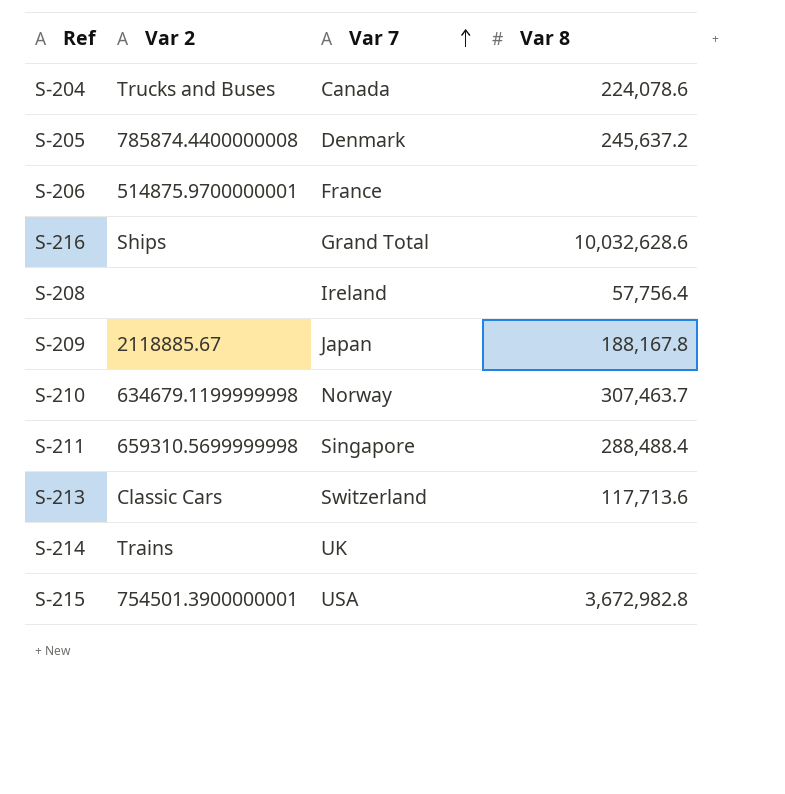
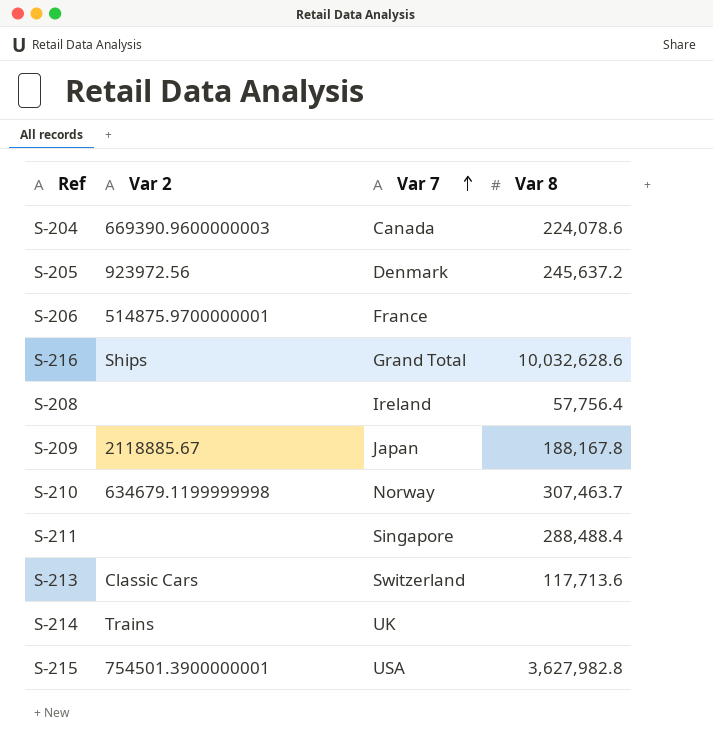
S-204 | Var 2: Trucks and Buses -> 669390.9600000003
S-205 | Var 2: 785874.4400000008 -> 923972.56
S-211 | Var 2: 659310.5699999998 -> none
S-215 | Var 8: 3,672,982.8 -> 3,627,982.8

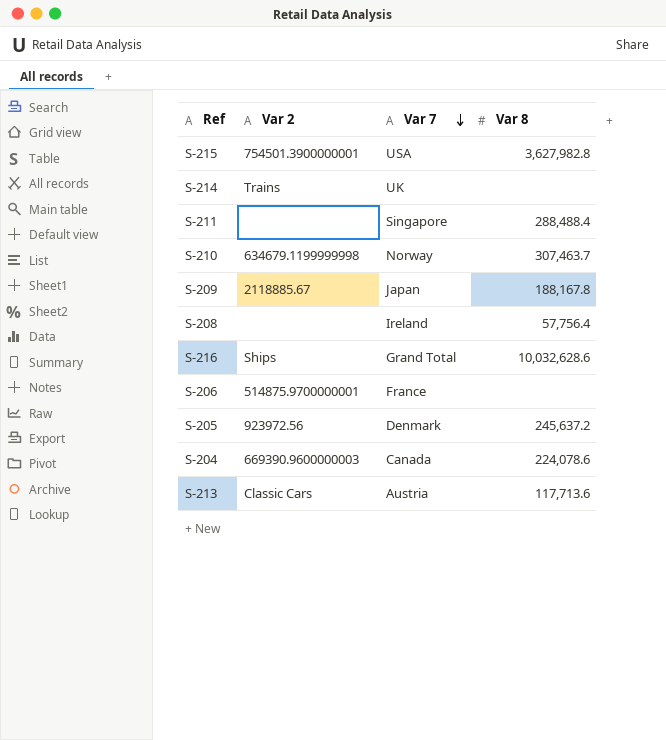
row order: Var 7 ascending -> Var 7 descending
S-213 | Var 7: Switzerland -> Austria

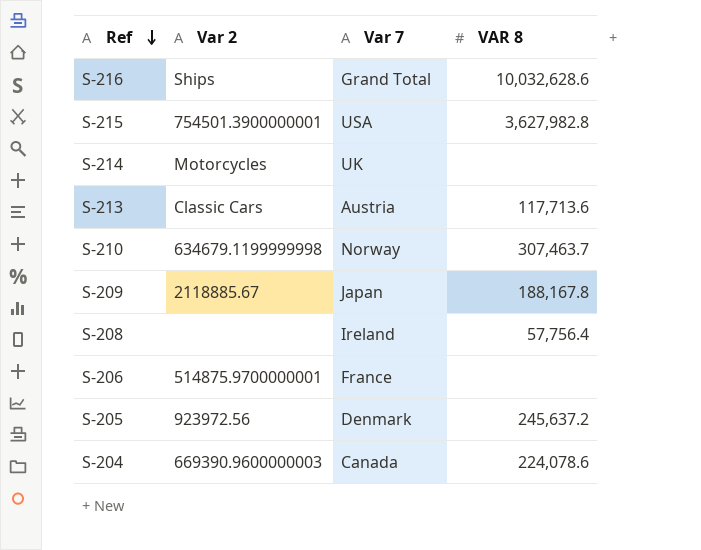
row order: Var 7 descending -> Ref descending
column name: Var 8 -> VAR 8
row S-211: none | Singapore | 288,488.4 -> none
S-214 | Var 2: Trains -> Motorcycles

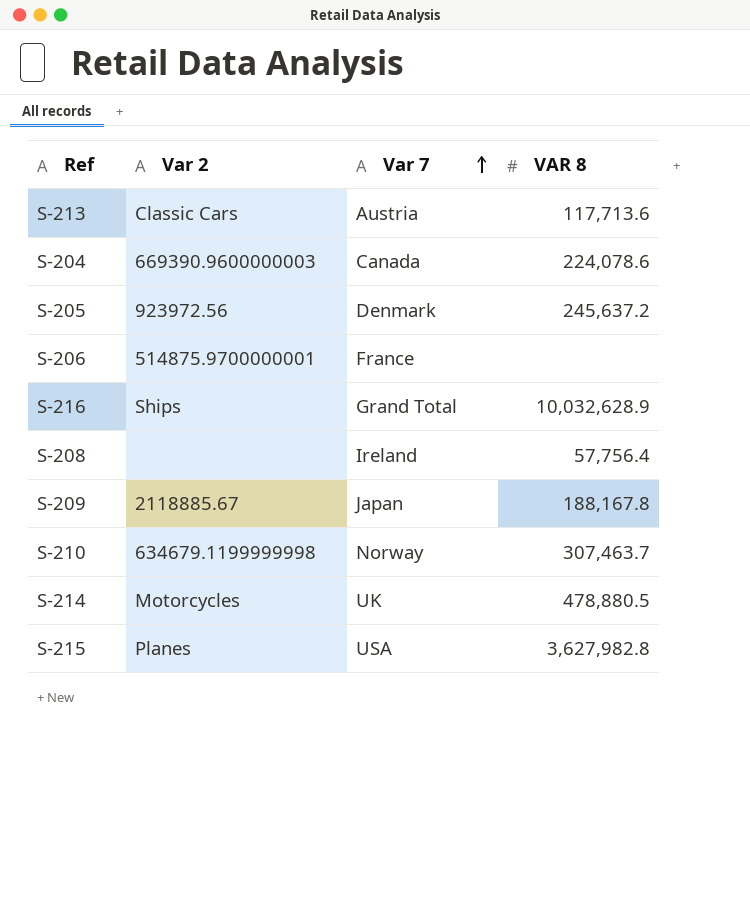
row order: Ref descending -> Var 7 ascending
S-216 | VAR 8: 10,032,628.6 -> 10,032,628.9
S-214 | VAR 8: none -> 478,880.5
S-215 | Var 2: 754501.3900000001 -> Planes

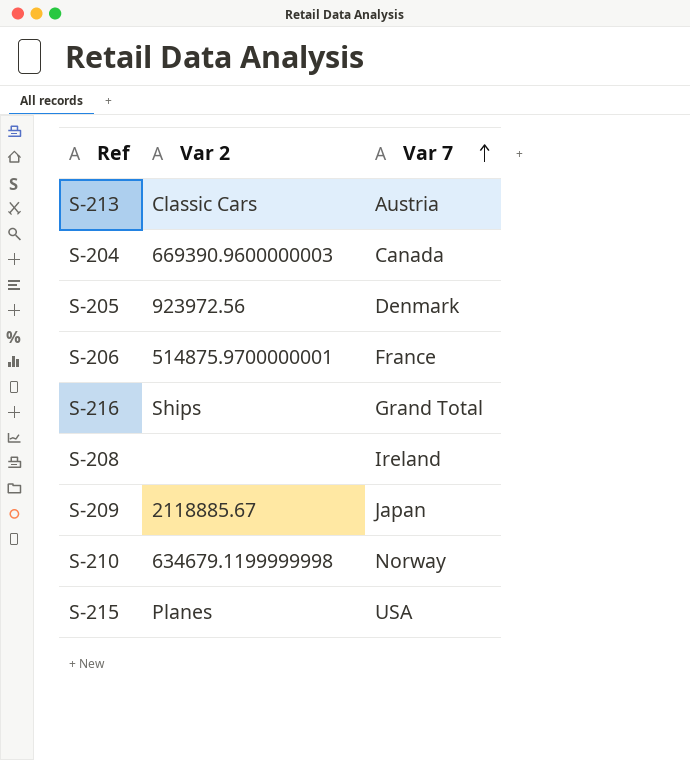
column VAR 8 | position: 4 -> none
row S-214: Motorcycles | UK | 478,880.5 -> none

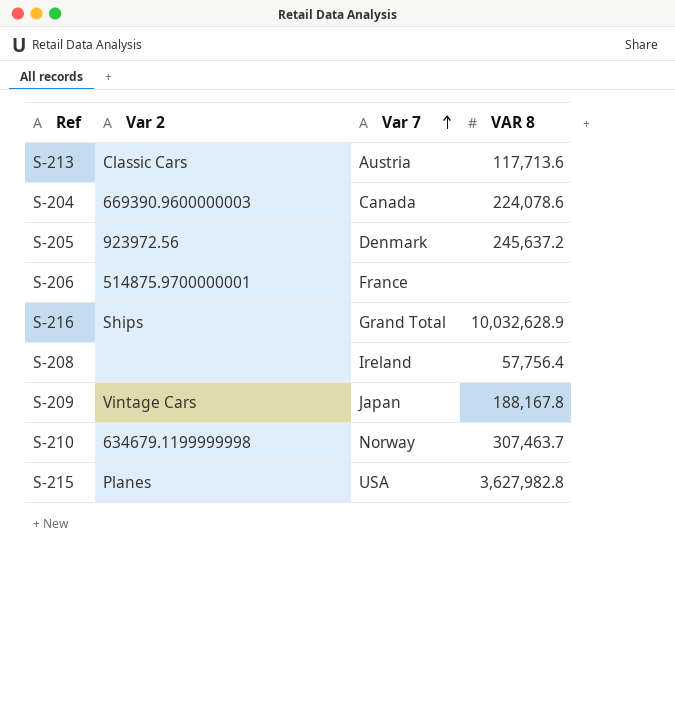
column VAR 8 | position: none -> 4
S-209 | Var 2: 2118885.67 -> Vintage Cars

